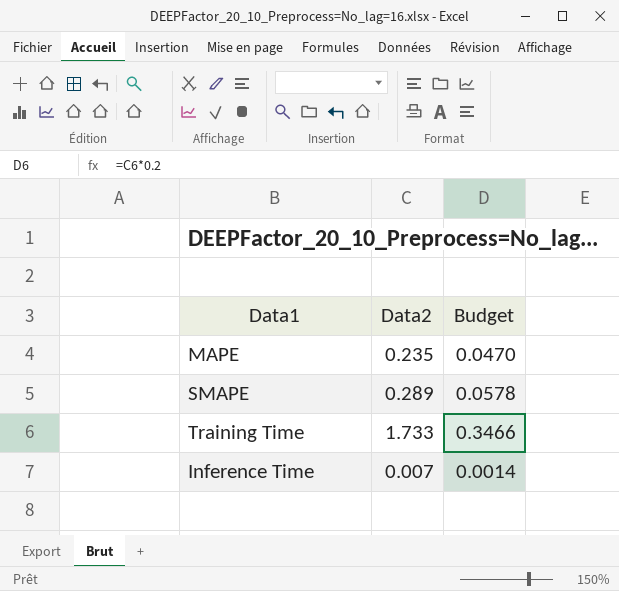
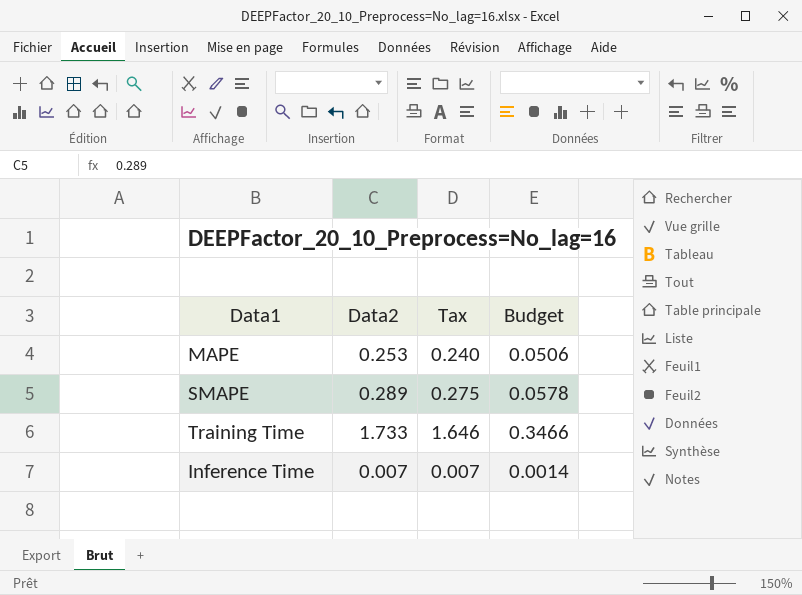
column Tax | formula: none -> [Data2] * 0.95
MAPE | Data2: 0.235 -> 0.253
MAPE | Budget: 0.0470 -> 0.0506

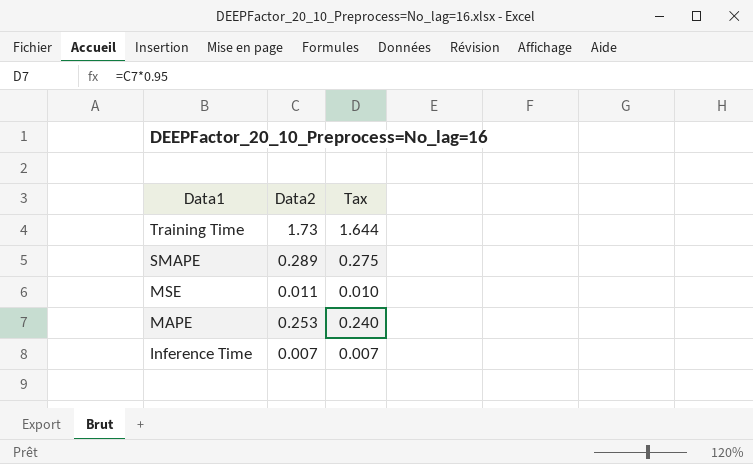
row order: none -> Data1 descending
column Budget | formula: [Data2] * 0.2 -> none
Training Time | Data2: 1.733 -> 1.73
Training Time | Tax: 1.646 -> 1.644
row MSE: none -> 0.011 | 0.010

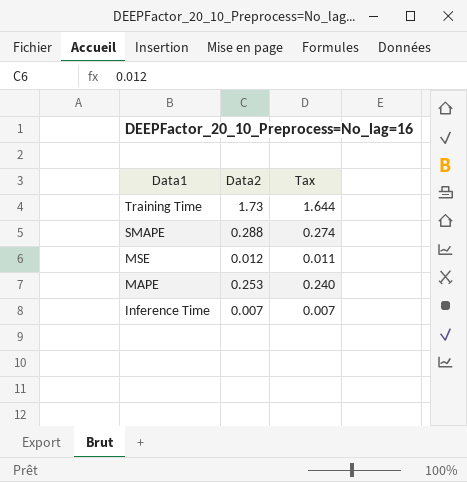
SMAPE | Data2: 0.289 -> 0.288
SMAPE | Tax: 0.275 -> 0.274
MSE | Data2: 0.011 -> 0.012
MSE | Tax: 0.010 -> 0.011

